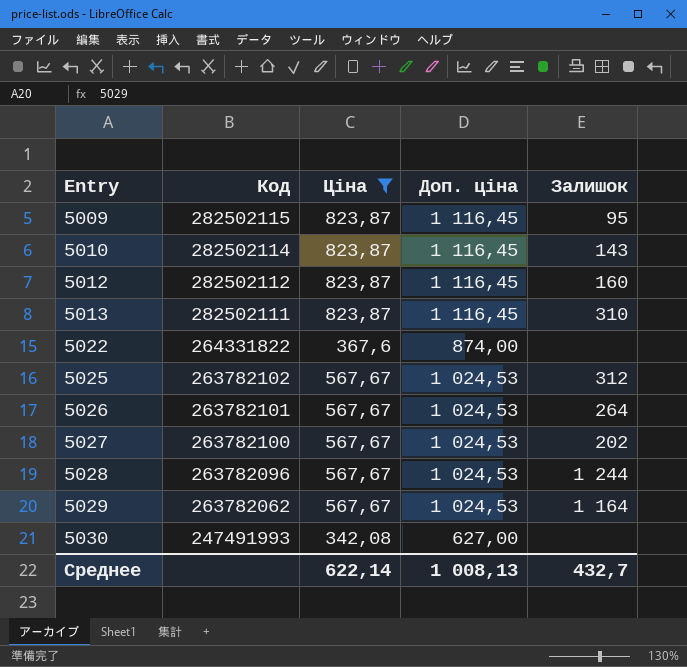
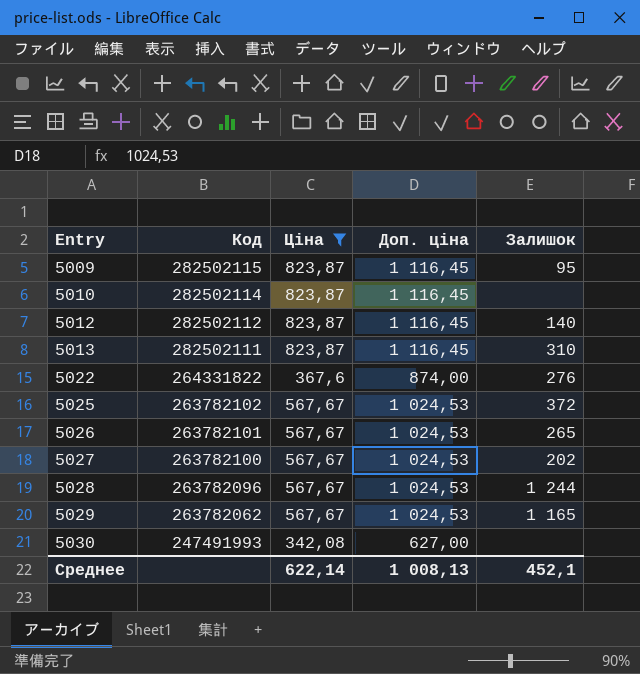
5010 | Залишок: 143 -> none
5012 | Залишок: 160 -> 140
5022 | Залишок: none -> 276
5025 | Залишок: 312 -> 372
5026 | Залишок: 264 -> 265
5029 | Залишок: 1 164 -> 1 165
Среднее | Залишок: 432,7 -> 452,1

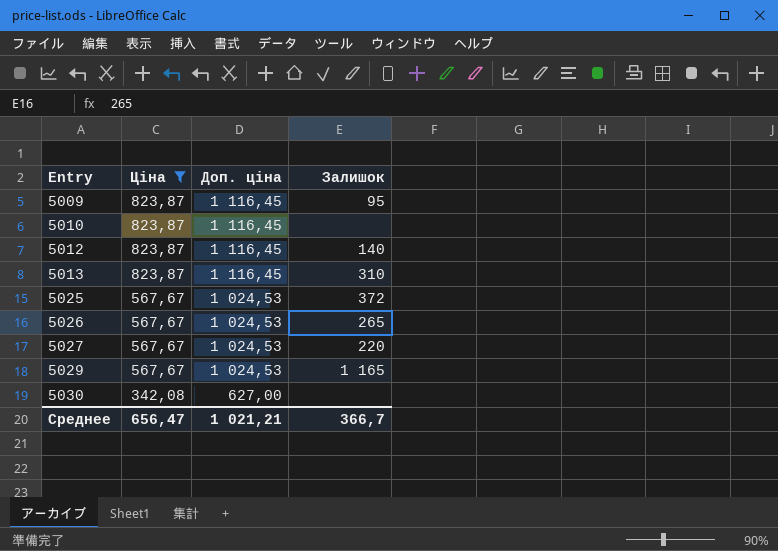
column Код | position: 2 -> none
row 5022: 264331822 | 367,6 | 874,00 | 276 -> none
row 5028: 263782096 | 567,67 | 1 024,53 | 1 244 -> none
5027 | Залишок: 202 -> 220
Среднее | Ціна: 622,14 -> 656,47
Среднее | Доп. ціна: 1 008,13 -> 1 021,21
Среднее | Залишок: 452,1 -> 366,7

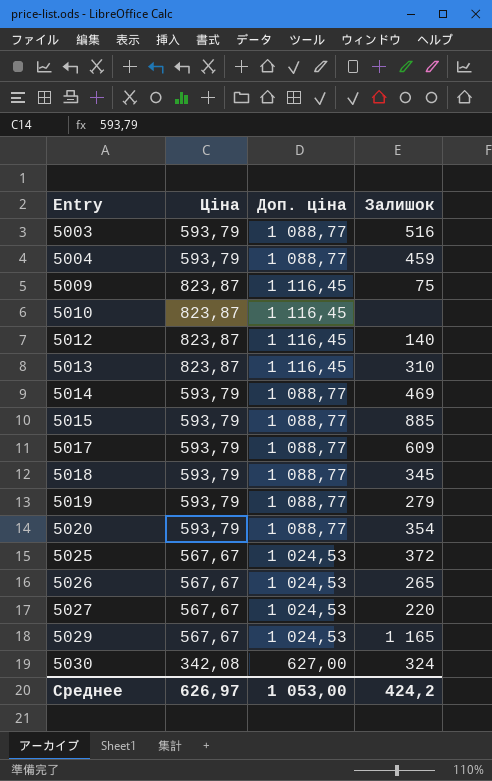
filter: Ціна != 593,79 -> none
5009 | Залишок: 95 -> 75
5030 | Залишок: none -> 324
Среднее | Ціна: 656,47 -> 626,97
Среднее | Доп. ціна: 1 021,21 -> 1 053,00
Среднее | Залишок: 366,7 -> 424,2

